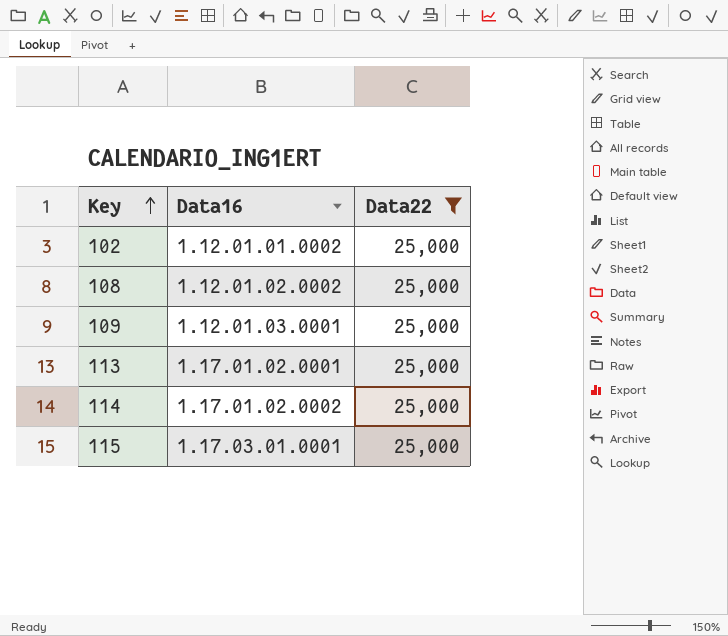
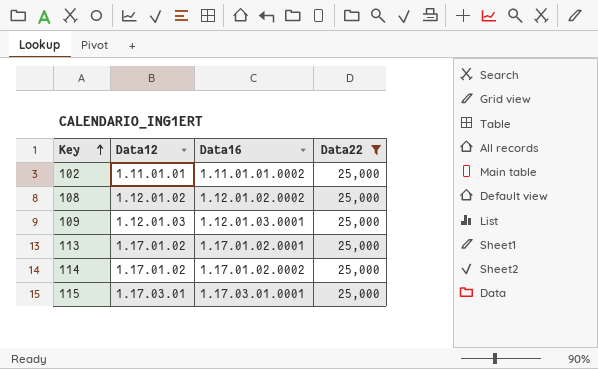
column Data12 | position: none -> 2
102 | Data16: 1.12.01.01.0002 -> 1.11.01.01.0002

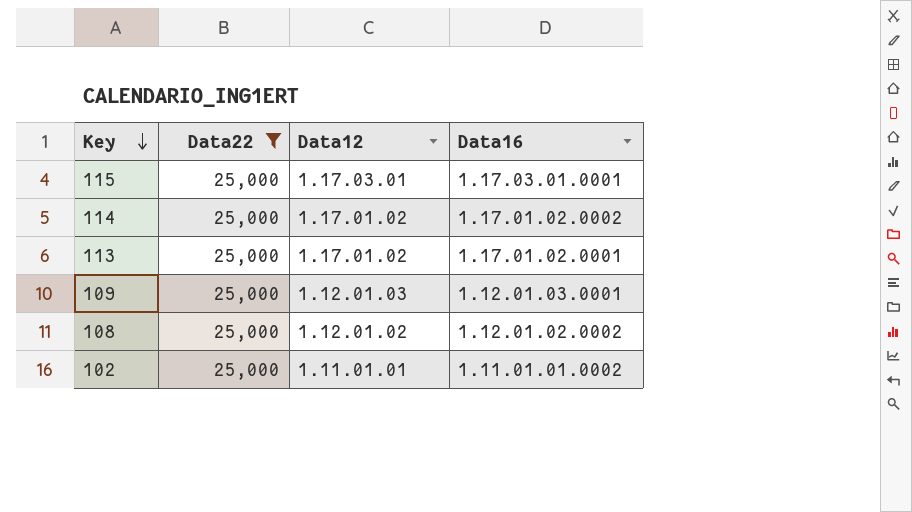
row order: Key ascending -> Key descending
column Data22 | position: 4 -> 2

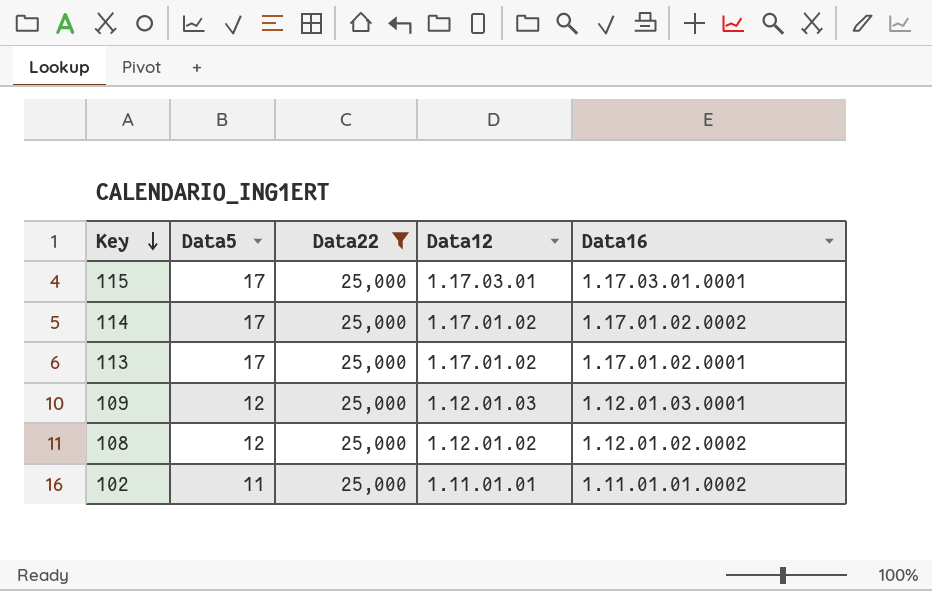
column Data5 | position: none -> 2

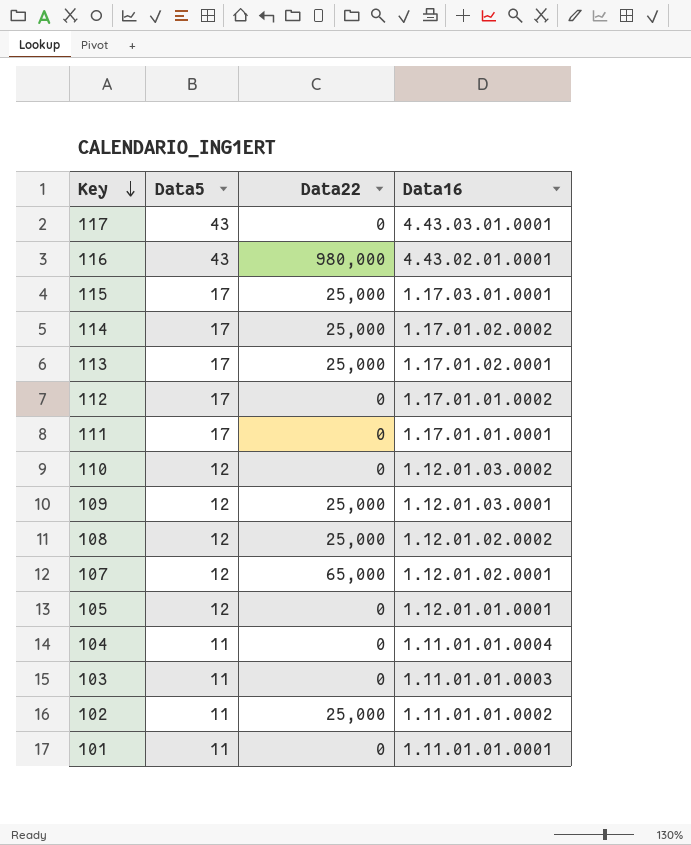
filter: Data22 = 25,000 -> none
column Data12 | position: 4 -> none

